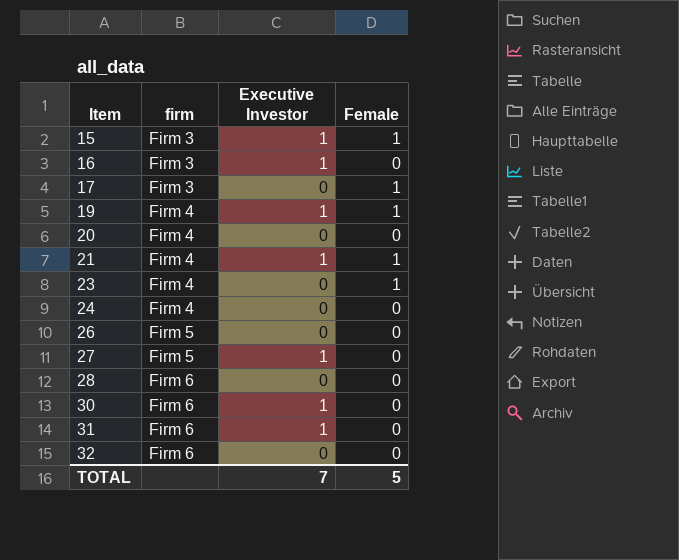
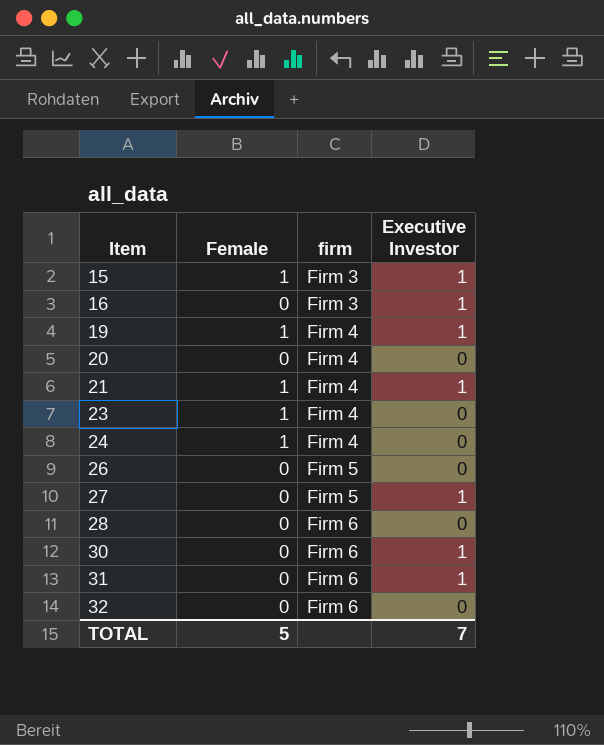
column Female | position: 4 -> 2
row 17: Firm 3 | 0 | 1 -> none
24 | Female: 0 -> 1

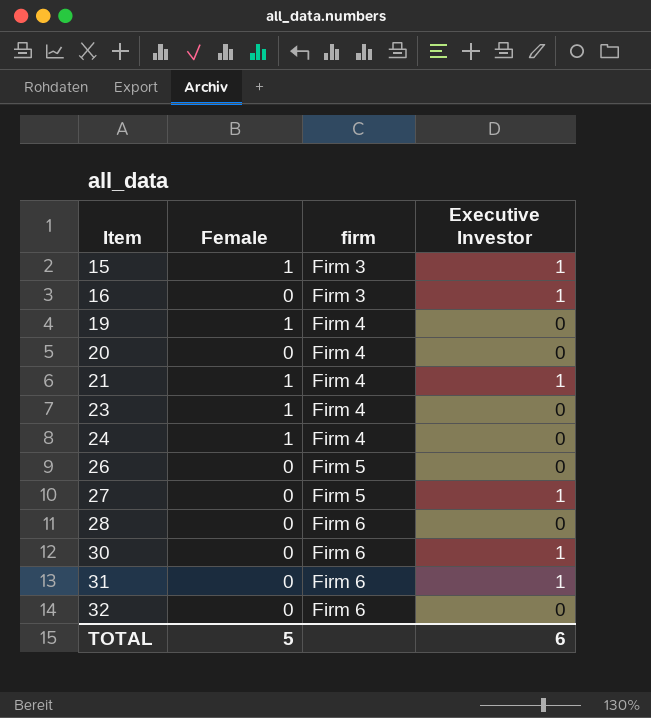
19 | Executive Investor: 1 -> 0
TOTAL | Executive Investor: 7 -> 6

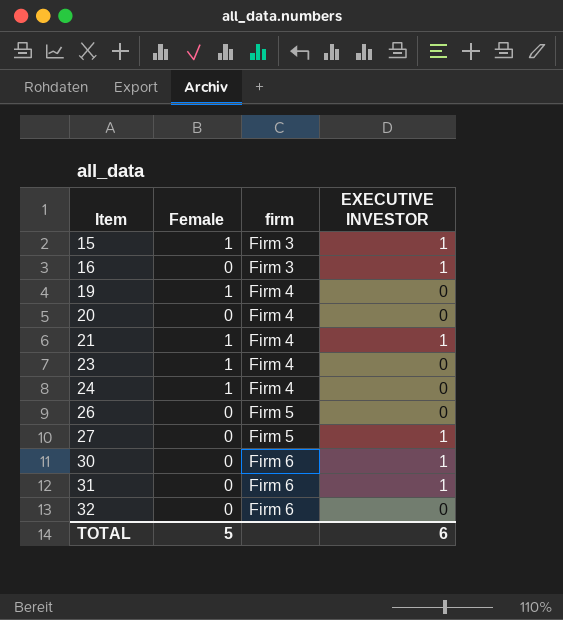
column name: Executive Investor -> EXECUTIVE INVESTOR
row 28: 0 | Firm 6 | 0 -> none

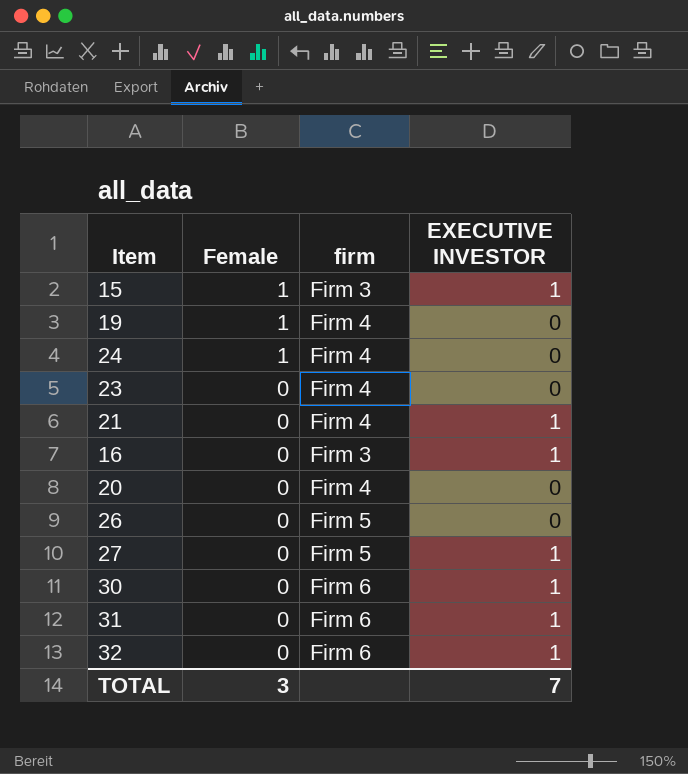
row order: Item ascending -> Female descending
23 | Female: 1 -> 0
21 | Female: 1 -> 0
32 | EXECUTIVE INVESTOR: 0 -> 1
TOTAL | Female: 5 -> 3
TOTAL | EXECUTIVE INVESTOR: 6 -> 7

